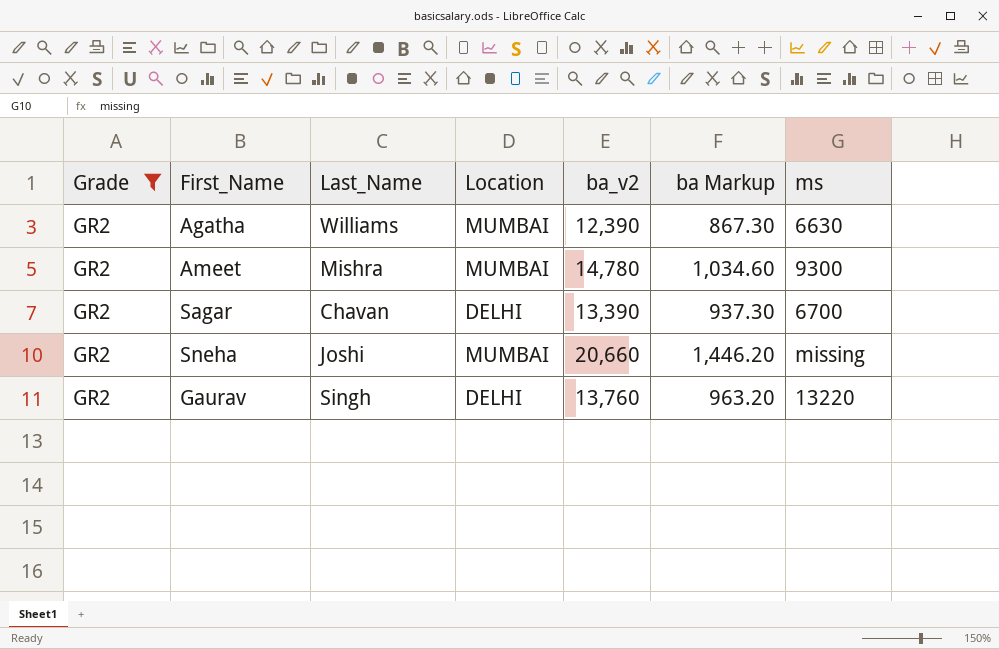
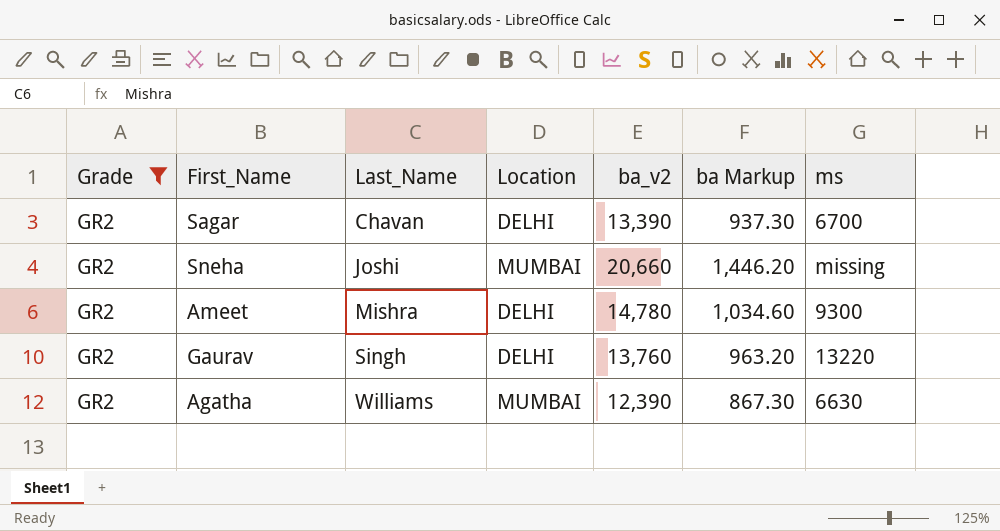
row order: none -> Last_Name ascending
Ameet | Location: MUMBAI -> DELHI

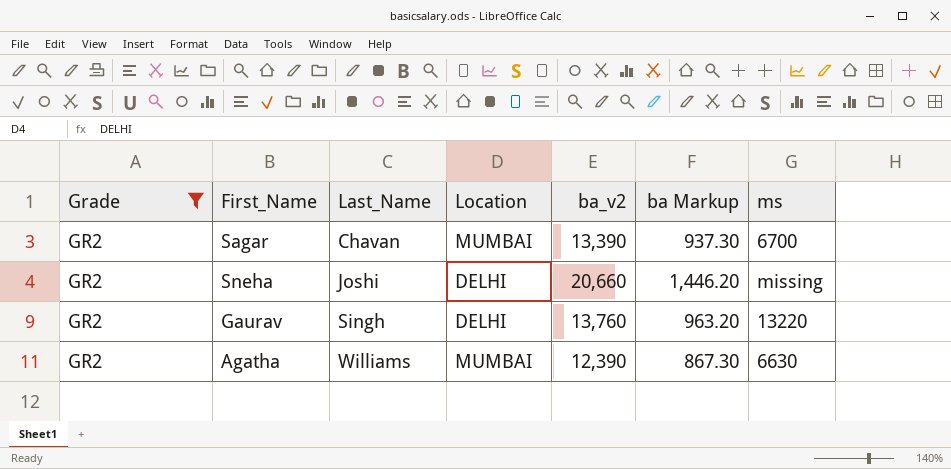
row Ameet: GR2 | Mishra | DELHI | 14,780 | 1,034.60 | 9300 -> none
Sagar | Location: DELHI -> MUMBAI
Sneha | Location: MUMBAI -> DELHI

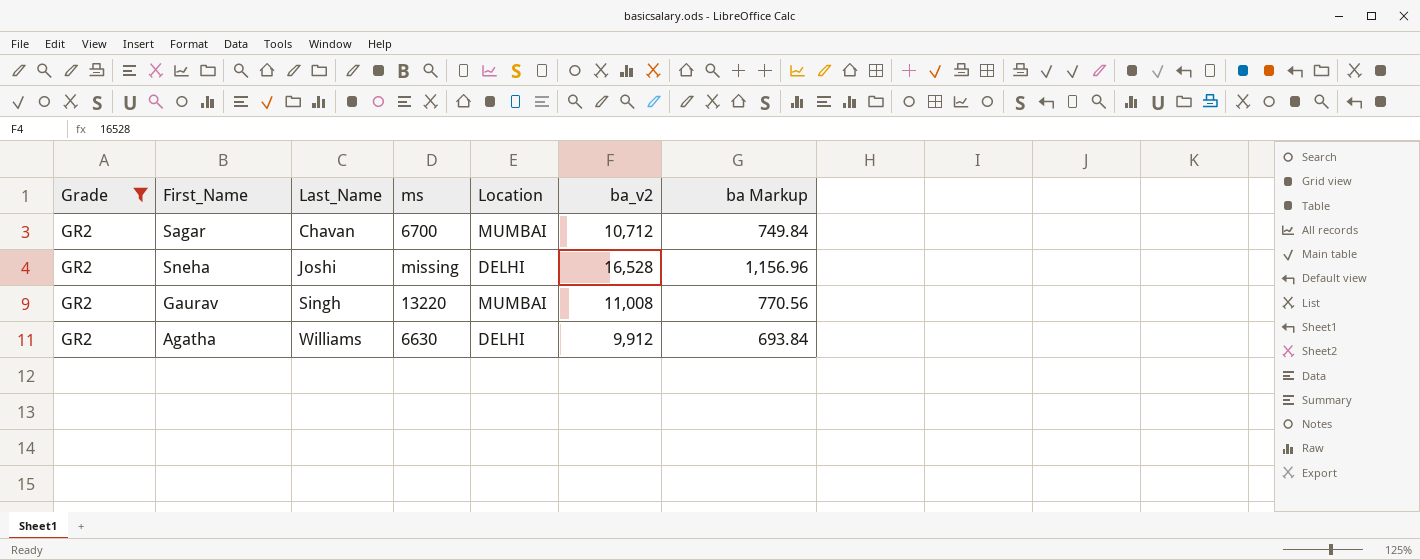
column ms | position: 7 -> 4
Sagar | ba_v2: 13,390 -> 10,712
Sagar | ba Markup: 937.30 -> 749.84
Sneha | ba_v2: 20,660 -> 16,528
Sneha | ba Markup: 1,446.20 -> 1,156.96
Gaurav | Location: DELHI -> MUMBAI
Gaurav | ba_v2: 13,760 -> 11,008
Gaurav | ba Markup: 963.20 -> 770.56
Agatha | Location: MUMBAI -> DELHI
Agatha | ba_v2: 12,390 -> 9,912
Agatha | ba Markup: 867.30 -> 693.84

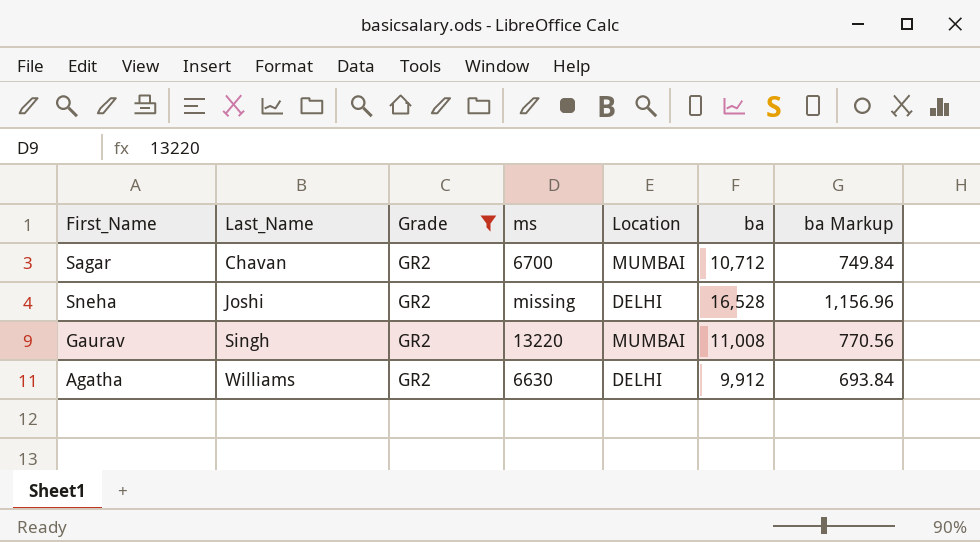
column Grade | position: 1 -> 3
column name: ba_v2 -> ba

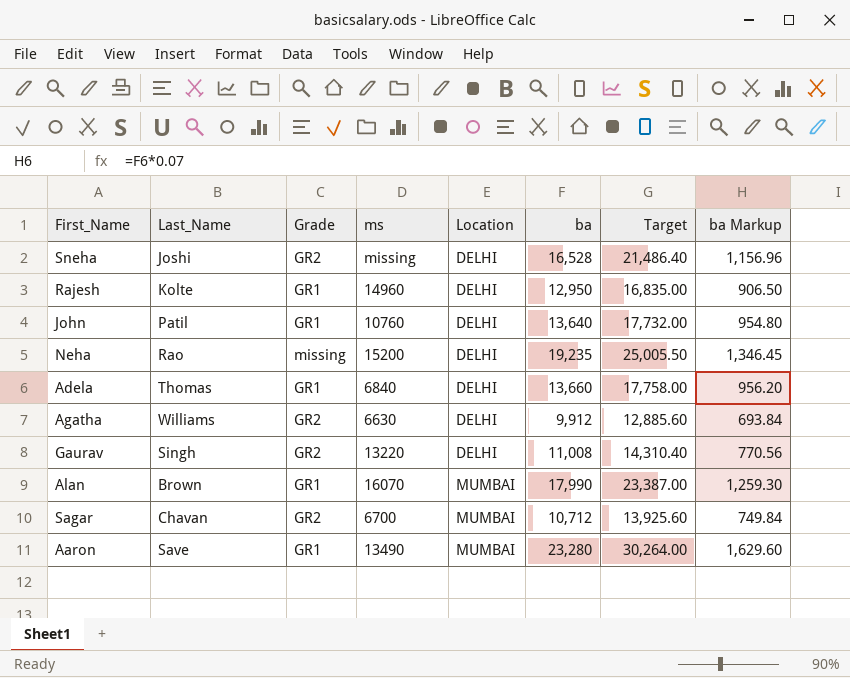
filter: Grade = GR2 -> none
row order: Last_Name ascending -> Location ascending
column Target | formula: none -> [ba] * 1.3
Gaurav | Location: MUMBAI -> DELHI

